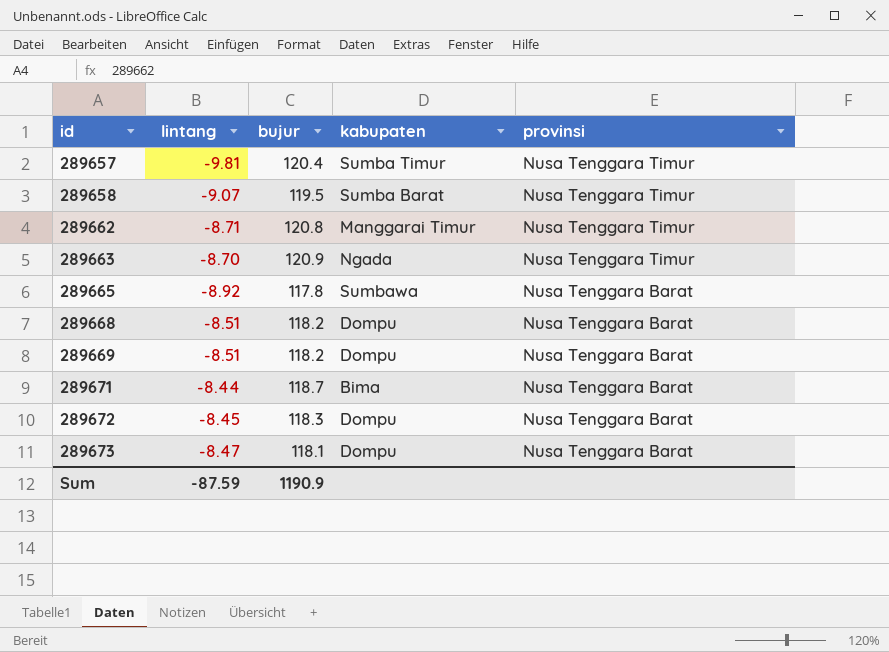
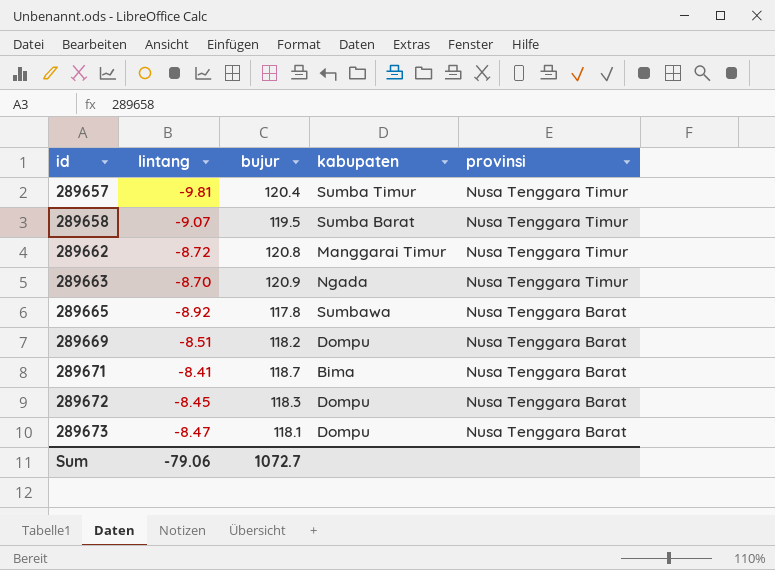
row 289668: -8.51 | 118.2 | Dompu | Nusa Tenggara Barat -> none
289662 | lintang: -8.71 -> -8.72
289671 | lintang: -8.44 -> -8.41
Sum | lintang: -87.59 -> -79.06
Sum | bujur: 1190.9 -> 1072.7

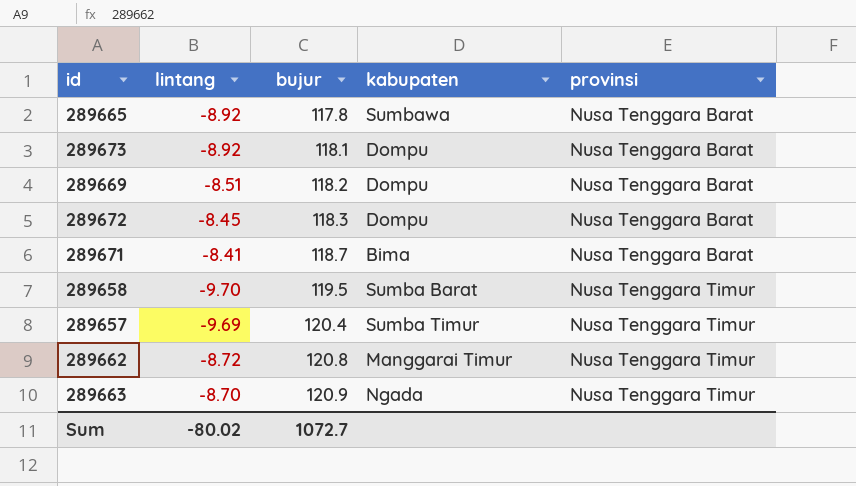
row order: id ascending -> bujur ascending
289673 | lintang: -8.47 -> -8.92
289658 | lintang: -9.07 -> -9.70
289657 | lintang: -9.81 -> -9.69
Sum | lintang: -79.06 -> -80.02

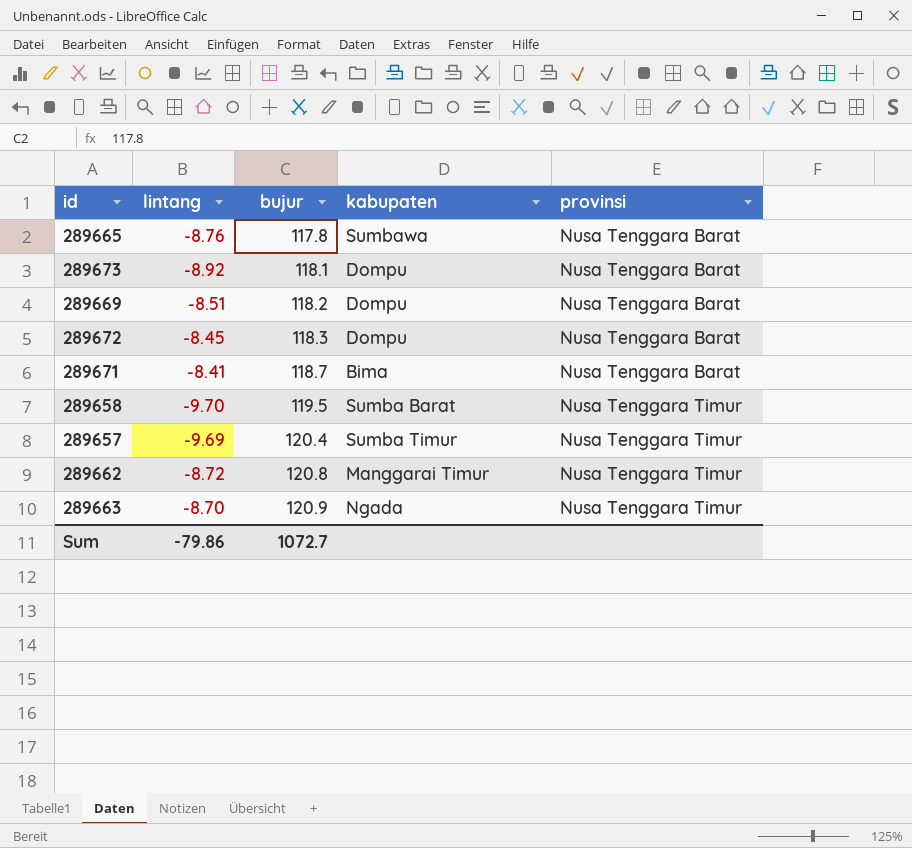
289665 | lintang: -8.92 -> -8.76
Sum | lintang: -80.02 -> -79.86

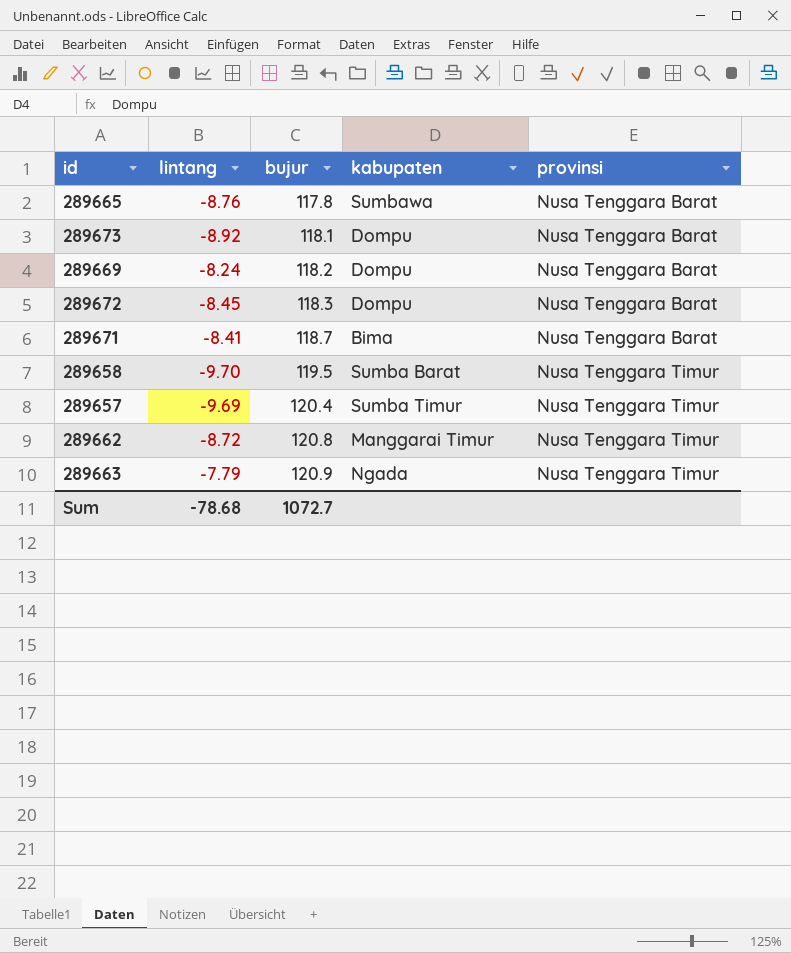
289669 | lintang: -8.51 -> -8.24
289663 | lintang: -8.70 -> -7.79
Sum | lintang: -79.86 -> -78.68

